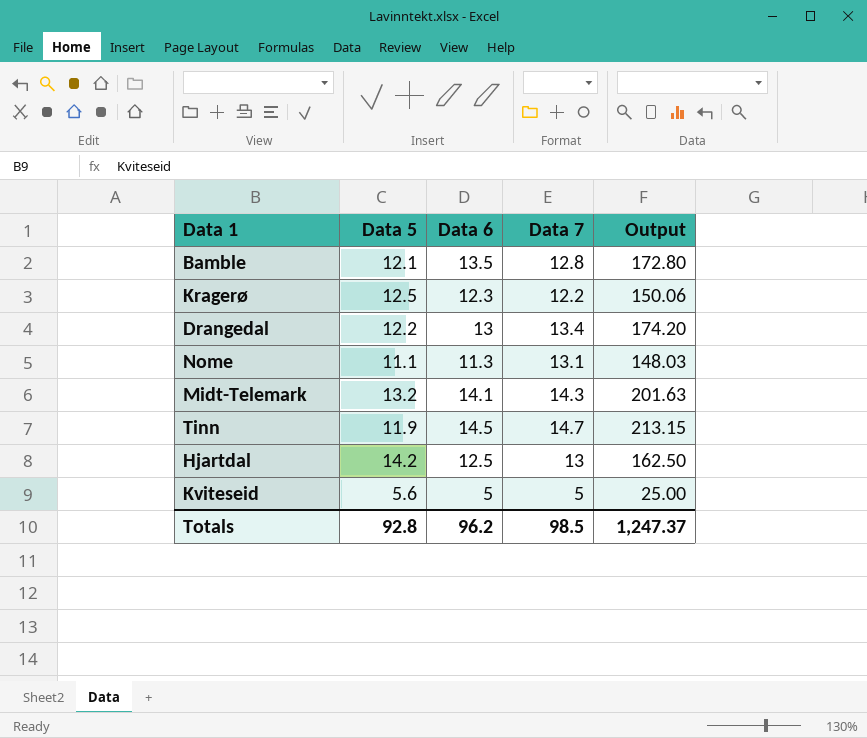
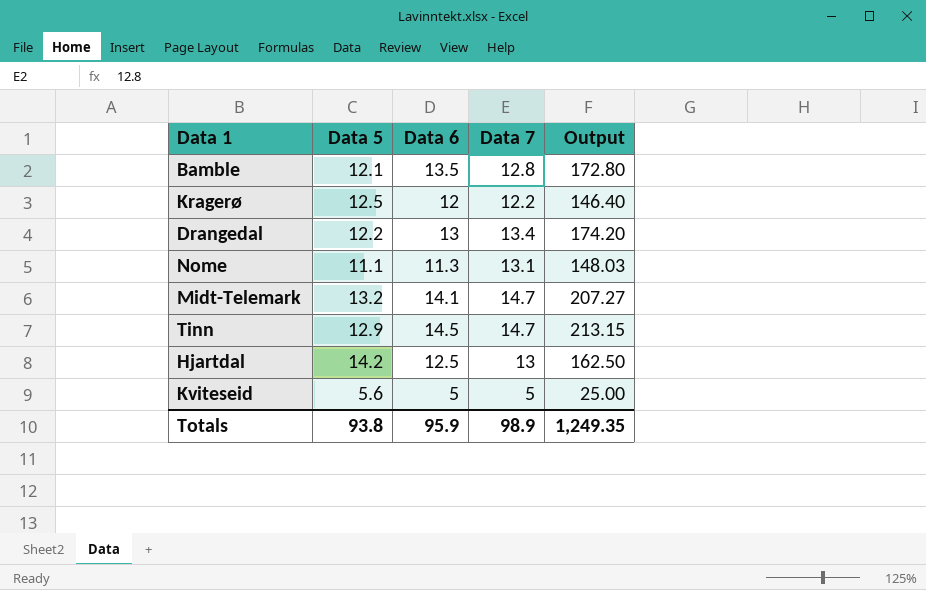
Kragerø | Data 6: 12.3 -> 12
Kragerø | Output: 150.06 -> 146.40
Midt-Telemark | Data 7: 14.3 -> 14.7
Midt-Telemark | Output: 201.63 -> 207.27
Tinn | Data 5: 11.9 -> 12.9
Totals | Data 5: 92.8 -> 93.8
Totals | Data 6: 96.2 -> 95.9
Totals | Data 7: 98.5 -> 98.9
Totals | Output: 1,247.37 -> 1,249.35

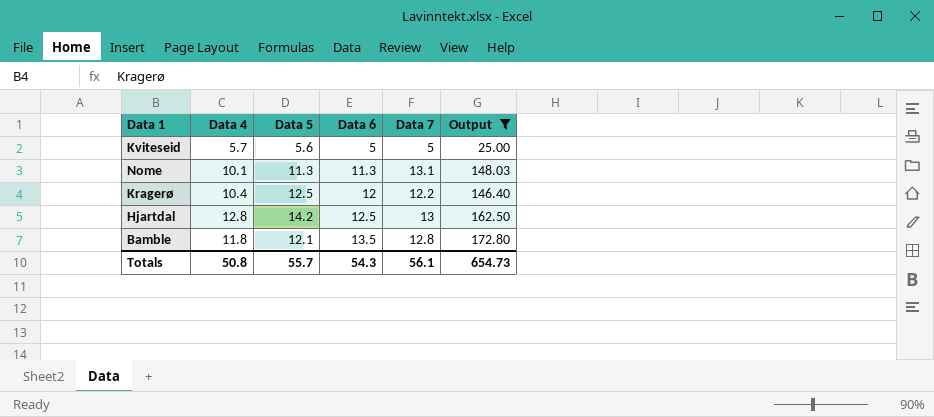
filter: none -> Output <= 172.80
row order: none -> Data 6 ascending
column Data 4 | position: none -> 2
Nome | Data 5: 11.1 -> 11.3
Totals | Data 5: 93.8 -> 55.7
Totals | Data 6: 95.9 -> 54.3
Totals | Data 7: 98.9 -> 56.1
Totals | Output: 1,249.35 -> 654.73

